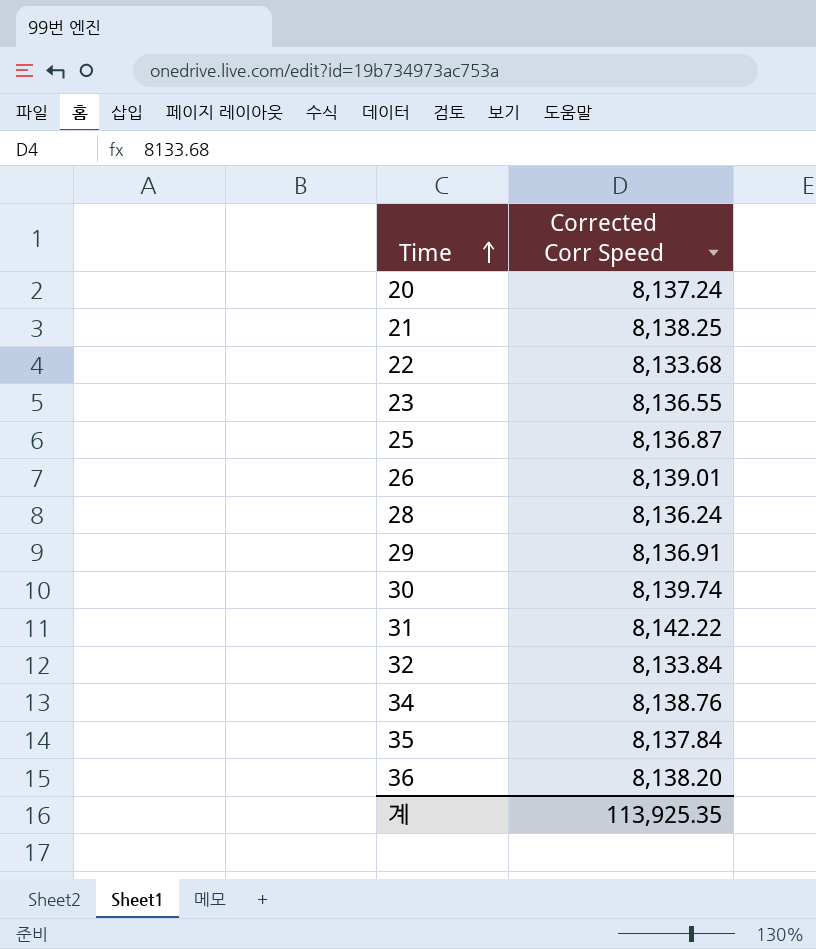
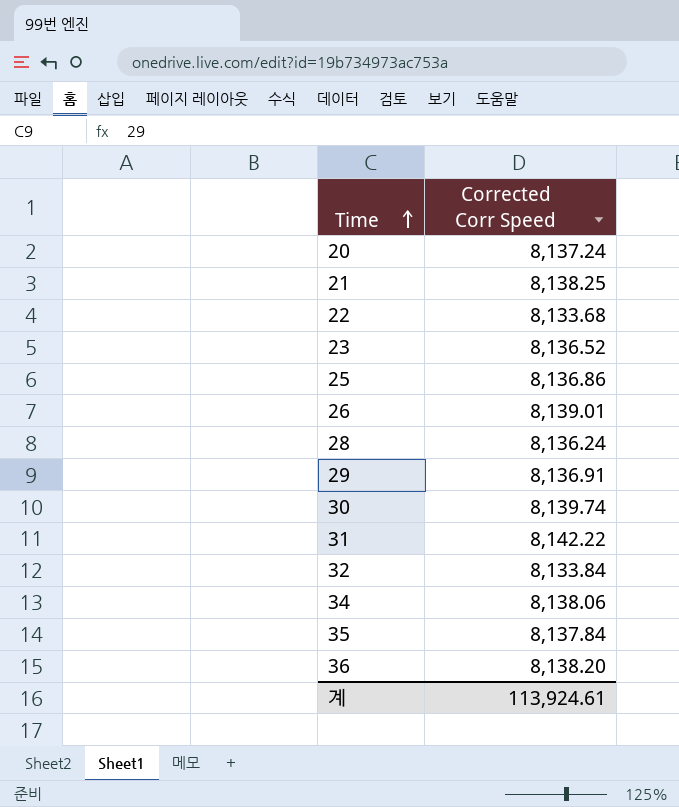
23 | Corrected Corr Speed: 8,136.55 -> 8,136.52
25 | Corrected Corr Speed: 8,136.87 -> 8,136.86
34 | Corrected Corr Speed: 8,138.76 -> 8,138.06
계 | Corrected Corr Speed: 113,925.35 -> 113,924.61

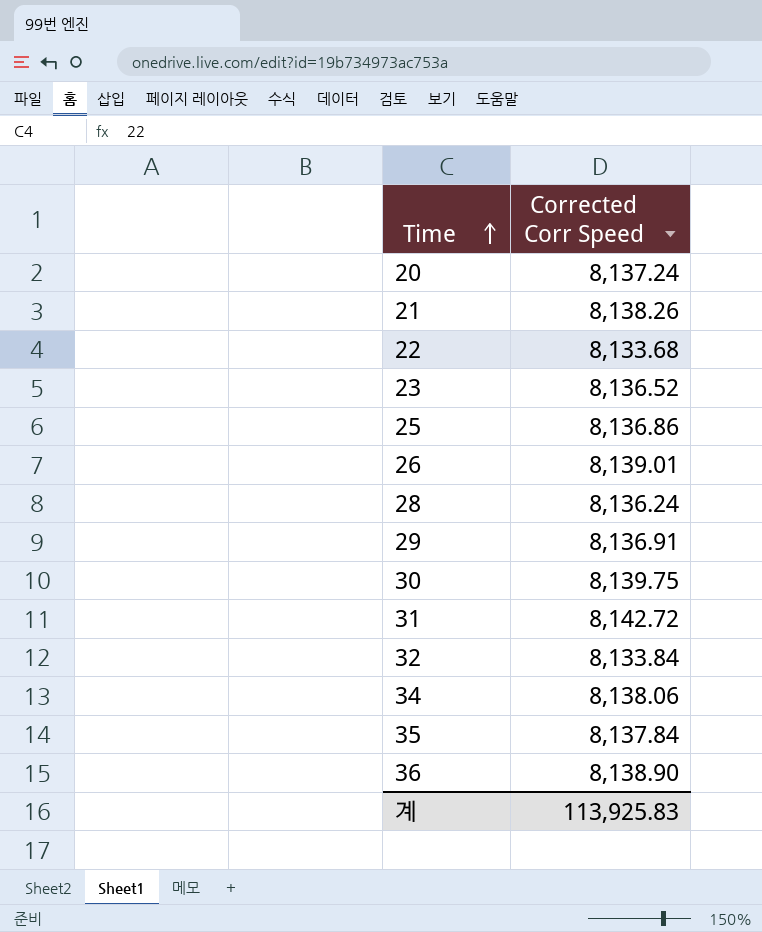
21 | Corrected Corr Speed: 8,138.25 -> 8,138.26
30 | Corrected Corr Speed: 8,139.74 -> 8,139.75
31 | Corrected Corr Speed: 8,142.22 -> 8,142.72
36 | Corrected Corr Speed: 8,138.20 -> 8,138.90
계 | Corrected Corr Speed: 113,924.61 -> 113,925.83

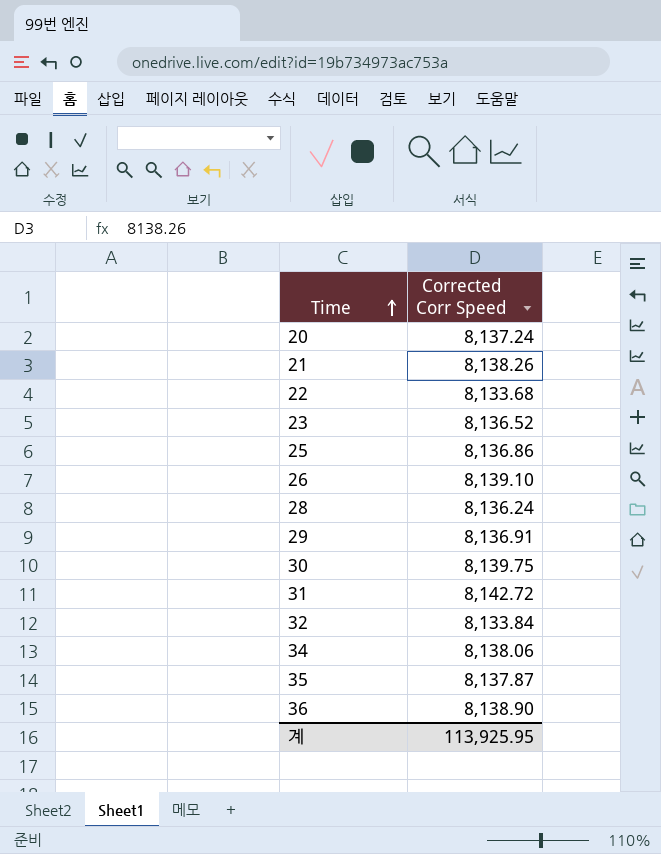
26 | Corrected Corr Speed: 8,139.01 -> 8,139.10
35 | Corrected Corr Speed: 8,137.84 -> 8,137.87
계 | Corrected Corr Speed: 113,925.83 -> 113,925.95

